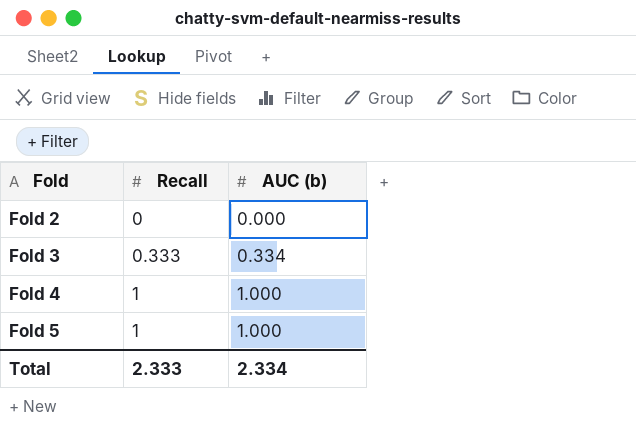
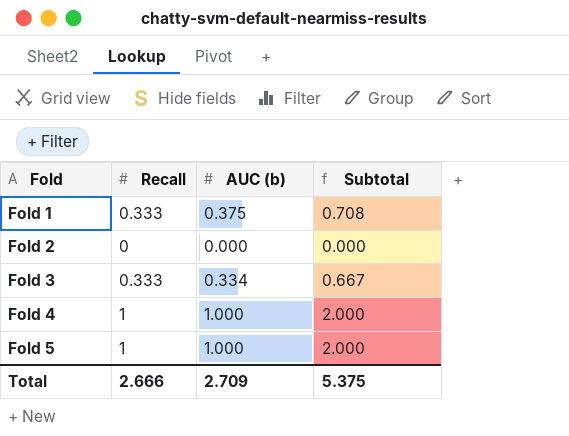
column Subtotal | formula: none -> [Recall] + [AUC (b)]
row Fold 1: none -> 0.333 | 0.375 | 0.708
Total | Recall: 2.333 -> 2.666
Total | AUC (b): 2.334 -> 2.709

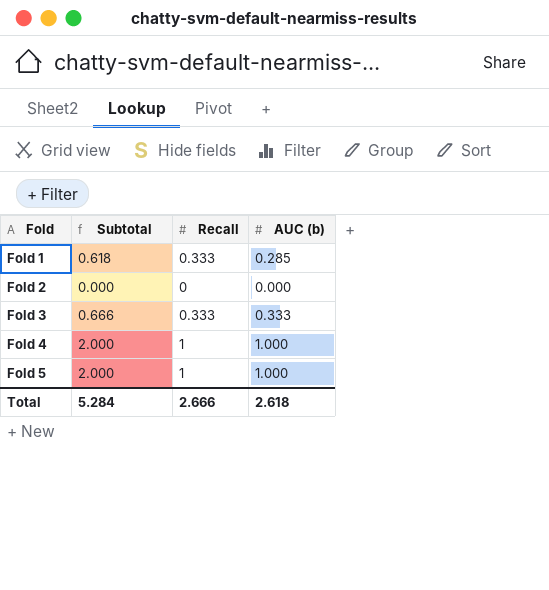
column Subtotal | position: 4 -> 2
Fold 1 | Subtotal: 0.708 -> 0.618
Fold 1 | AUC (b): 0.375 -> 0.285
Fold 3 | Subtotal: 0.667 -> 0.666
Fold 3 | AUC (b): 0.334 -> 0.333
Total | Subtotal: 5.375 -> 5.284
Total | AUC (b): 2.709 -> 2.618

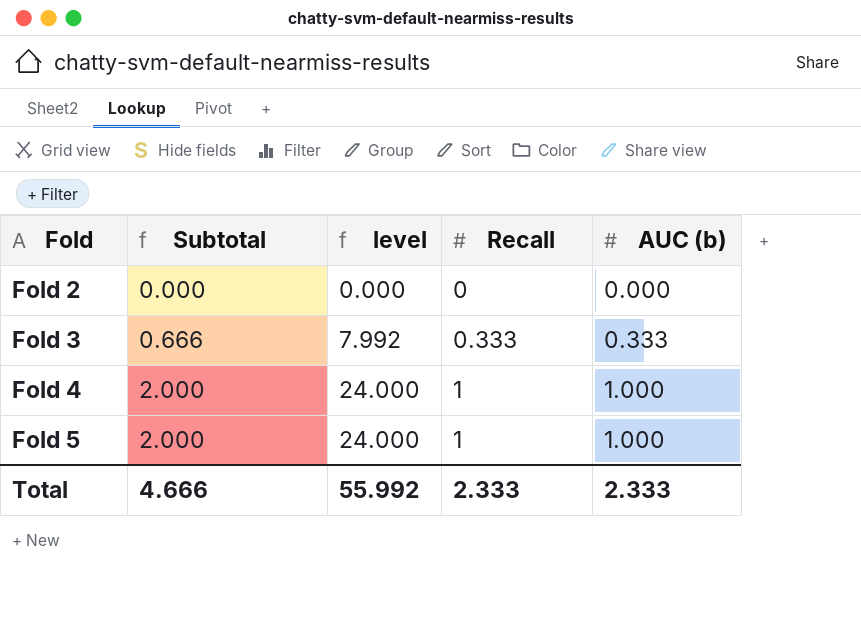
column level | formula: none -> [Subtotal] * 12
row Fold 1: 0.618 | 0.333 | 0.285 -> none
Total | Subtotal: 5.284 -> 4.666
Total | Recall: 2.666 -> 2.333
Total | AUC (b): 2.618 -> 2.333

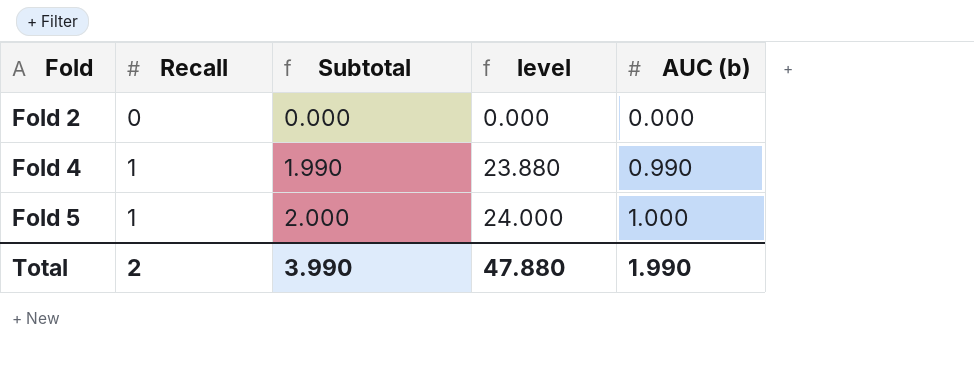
column Recall | position: 4 -> 2
row Fold 3: 0.666 | 7.992 | 0.333 | 0.333 -> none
Fold 4 | Subtotal: 2.000 -> 1.990
Fold 4 | level: 24.000 -> 23.880
Fold 4 | AUC (b): 1.000 -> 0.990
Total | Recall: 2.333 -> 2
Total | Subtotal: 4.666 -> 3.990
Total | level: 55.992 -> 47.880
Total | AUC (b): 2.333 -> 1.990

